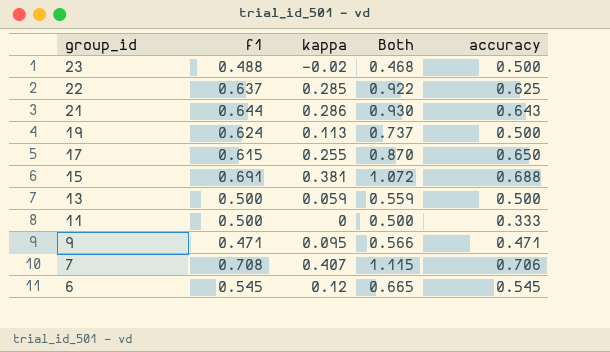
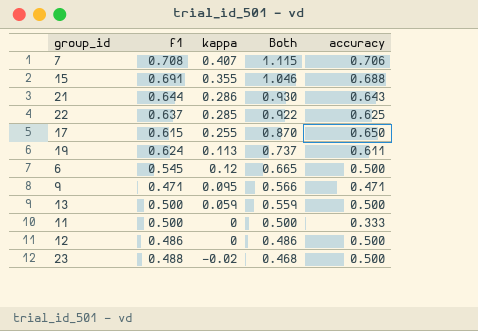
row order: group_id descending -> Both descending
15 | kappa: 0.381 -> 0.355
15 | Both: 1.072 -> 1.046
19 | accuracy: 0.500 -> 0.611
6 | accuracy: 0.545 -> 0.500
row 12: none -> 0.486 | 0 | 0.486 | 0.500

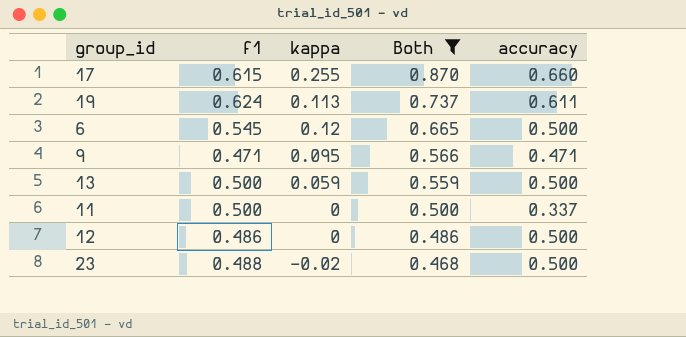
filter: none -> Both <= 0.870
17 | accuracy: 0.650 -> 0.660
11 | accuracy: 0.333 -> 0.337

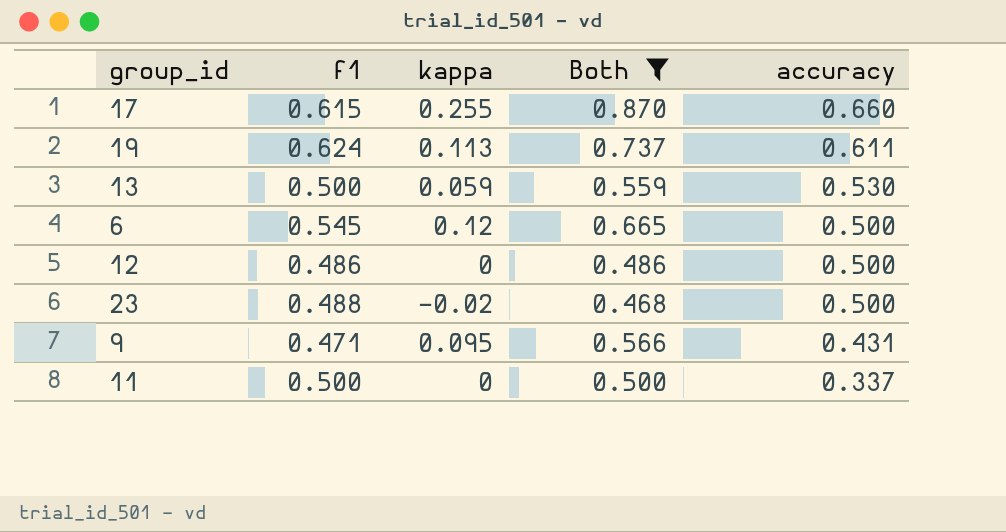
row order: Both descending -> accuracy descending
13 | accuracy: 0.500 -> 0.530
9 | accuracy: 0.471 -> 0.431

